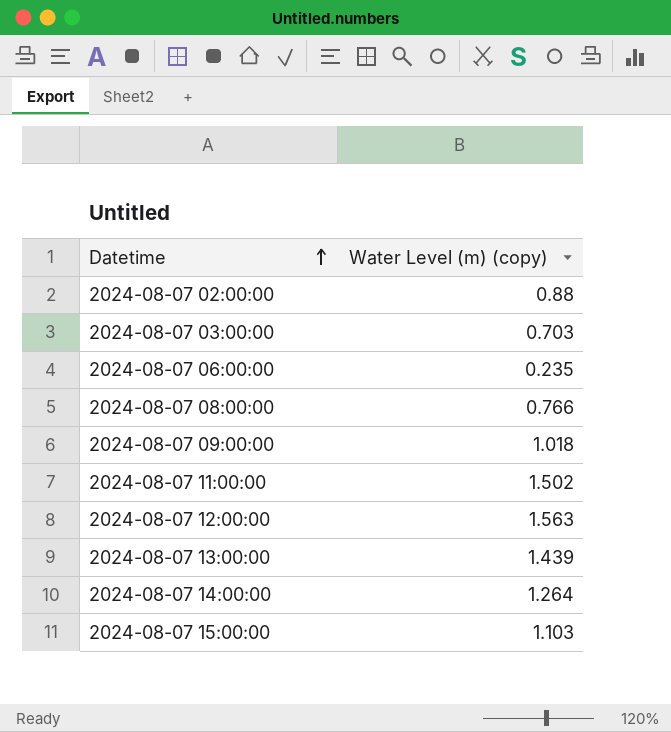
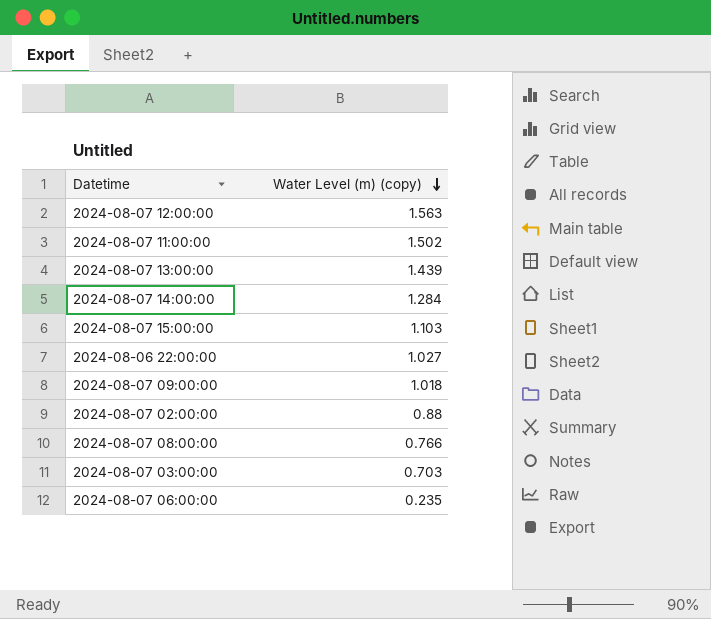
row order: Datetime ascending -> Water Level (m) (copy) descending
2024-08-07 14:00:00 | Water Level (m) (copy): 1.264 -> 1.284
row 2024-08-06 22:00:00: none -> 1.027

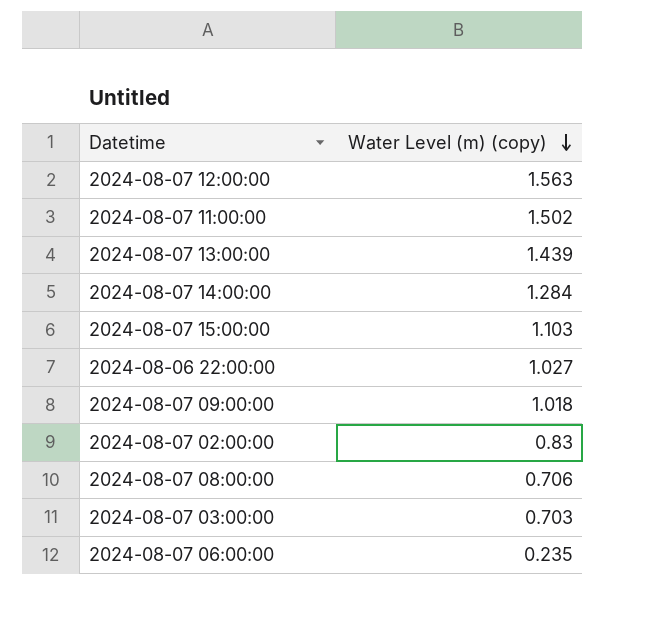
2024-08-07 02:00:00 | Water Level (m) (copy): 0.88 -> 0.83
2024-08-07 08:00:00 | Water Level (m) (copy): 0.766 -> 0.706

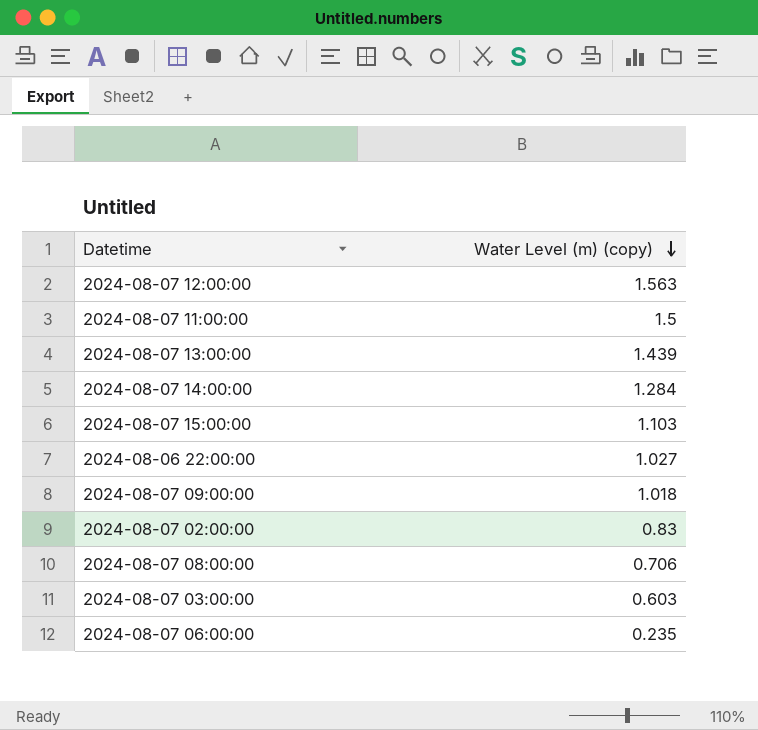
2024-08-07 11:00:00 | Water Level (m) (copy): 1.502 -> 1.5
2024-08-07 03:00:00 | Water Level (m) (copy): 0.703 -> 0.603

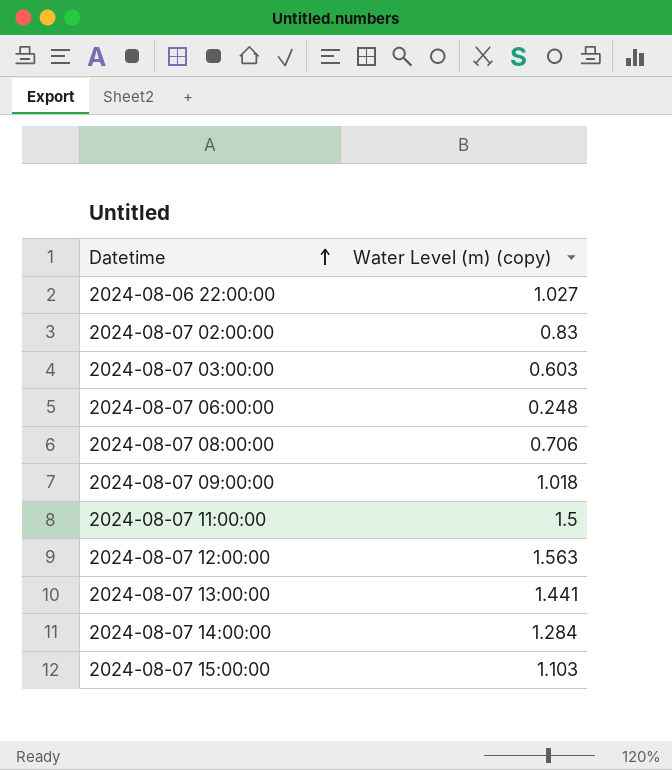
row order: Water Level (m) (copy) descending -> Datetime ascending
2024-08-07 06:00:00 | Water Level (m) (copy): 0.235 -> 0.248
2024-08-07 13:00:00 | Water Level (m) (copy): 1.439 -> 1.441

